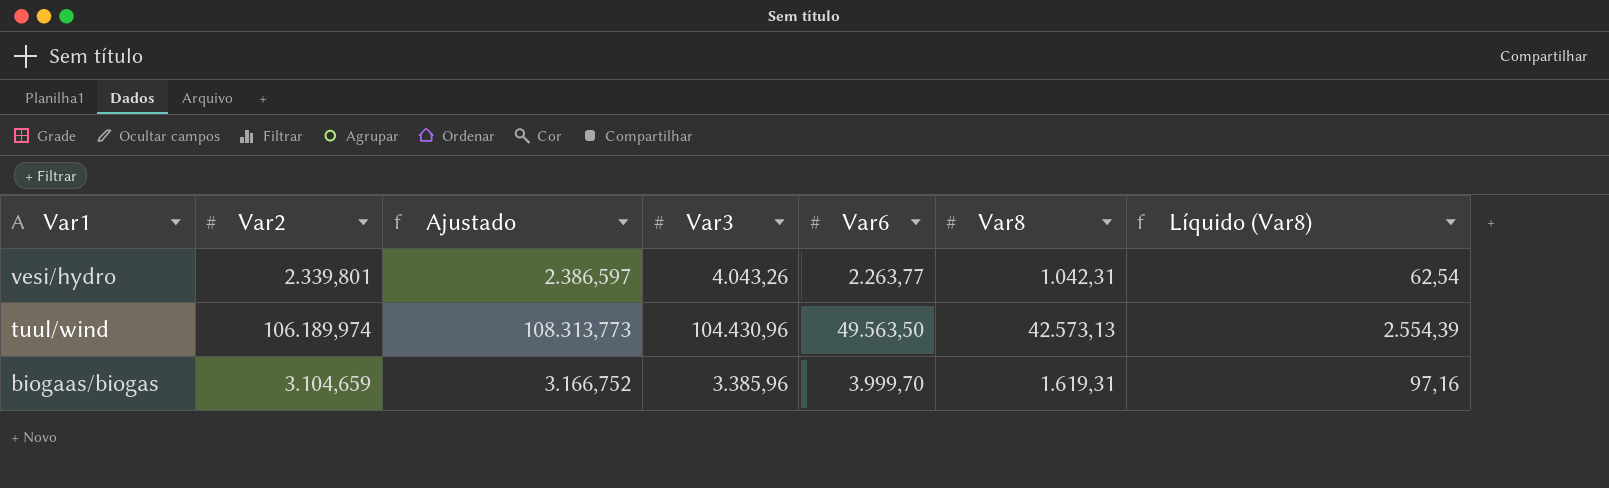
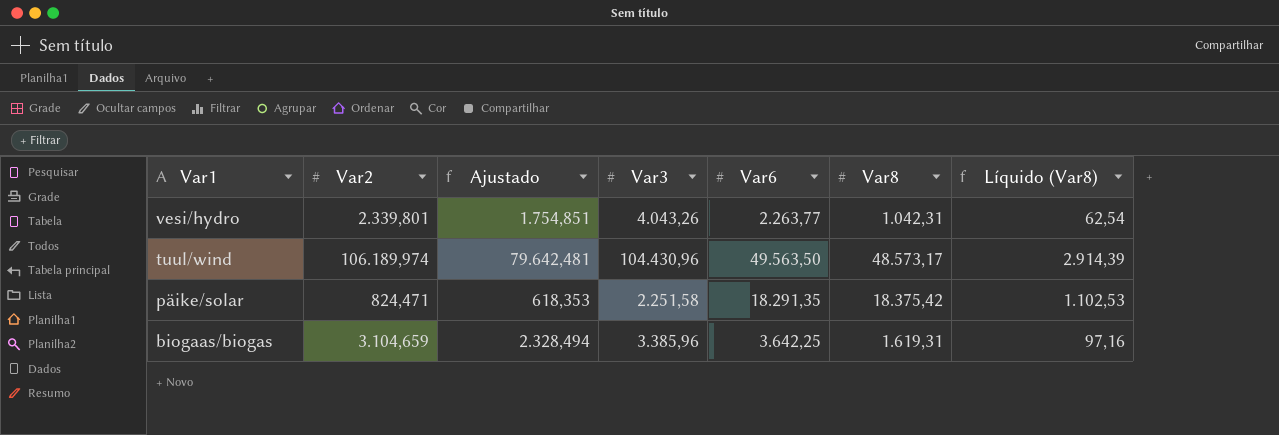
column Ajustado | formula: [Var2] * 1,02 -> [Var2] * 0,75
tuul/wind | Var8: 42.573,13 -> 48.573,17
tuul/wind | Líquido (Var8): 2.554,39 -> 2.914,39
row päike/solar: none -> 824,471 | 618,353 | 2.251,58 | 18.291,35 | 18.375,42 | 1.102,53
biogaas/biogas | Var6: 3.999,70 -> 3.642,25

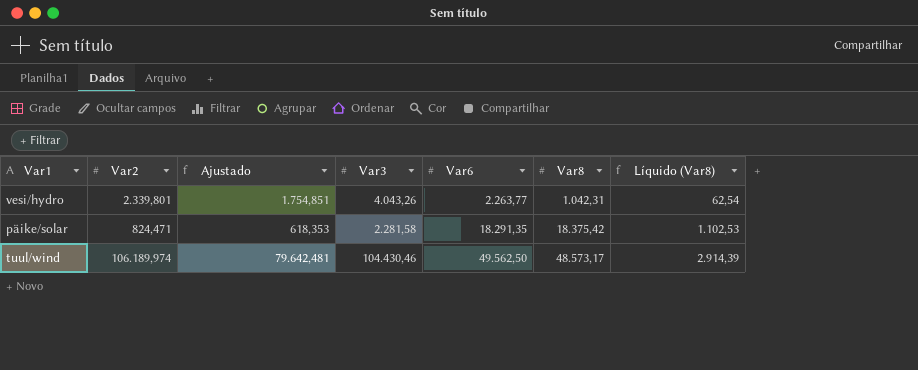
row order: Var1 descending -> Var6 ascending
row biogaas/biogas: 3.104,659 | 2.328,494 | 3.385,96 | 3.642,25 | 1.619,31 | 97,16 -> none
päike/solar | Var3: 2.251,58 -> 2.281,58
tuul/wind | Var3: 104.430,96 -> 104.430,46
tuul/wind | Var6: 49.563,50 -> 49.562,50

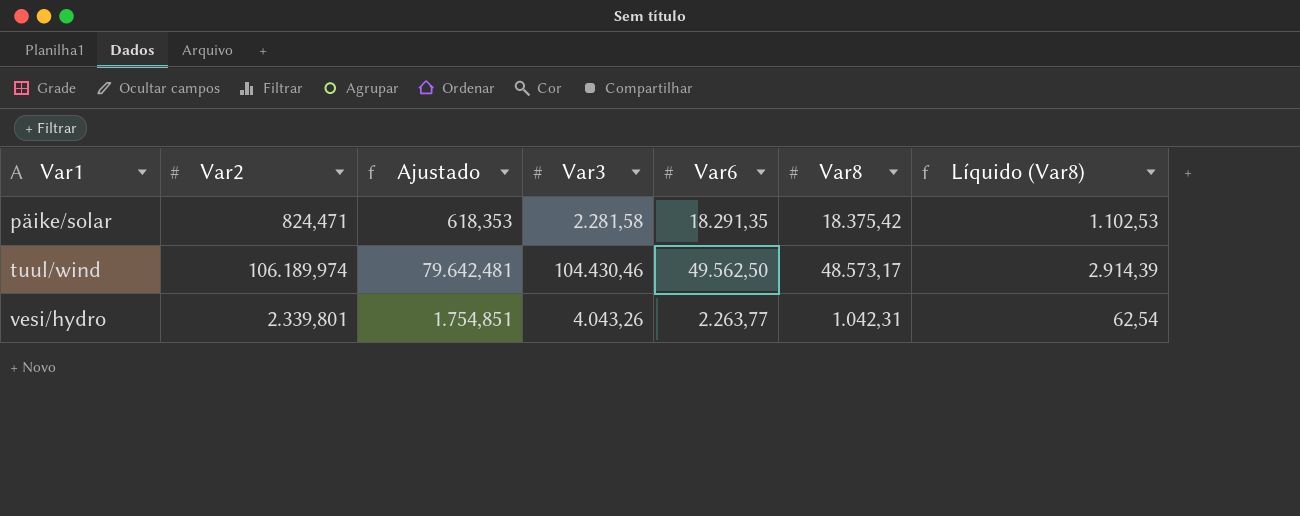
row order: Var6 ascending -> Var1 ascending

